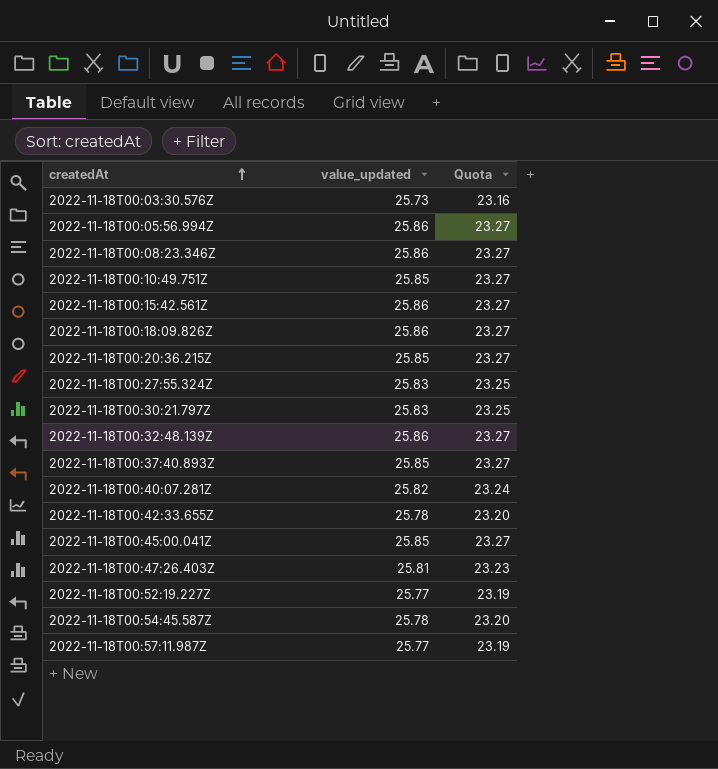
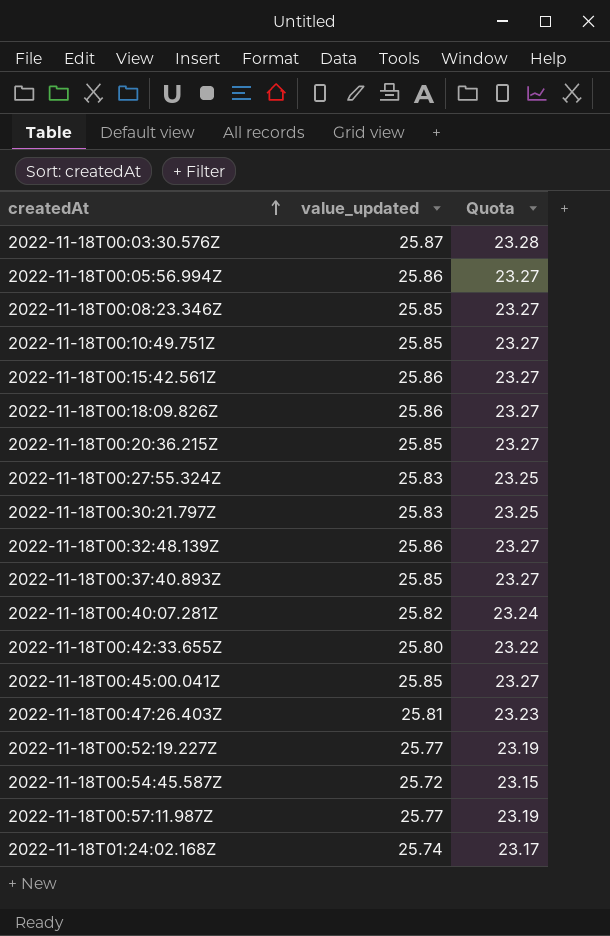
2022-11-18T00:03:30.576Z | value_updated: 25.73 -> 25.87
2022-11-18T00:03:30.576Z | Quota: 23.16 -> 23.28
2022-11-18T00:08:23.346Z | value_updated: 25.86 -> 25.85
2022-11-18T00:42:33.655Z | value_updated: 25.78 -> 25.80
2022-11-18T00:42:33.655Z | Quota: 23.20 -> 23.22
2022-11-18T00:54:45.587Z | value_updated: 25.78 -> 25.72
2022-11-18T00:54:45.587Z | Quota: 23.20 -> 23.15
row 2022-11-18T01:24:02.168Z: none -> 25.74 | 23.17

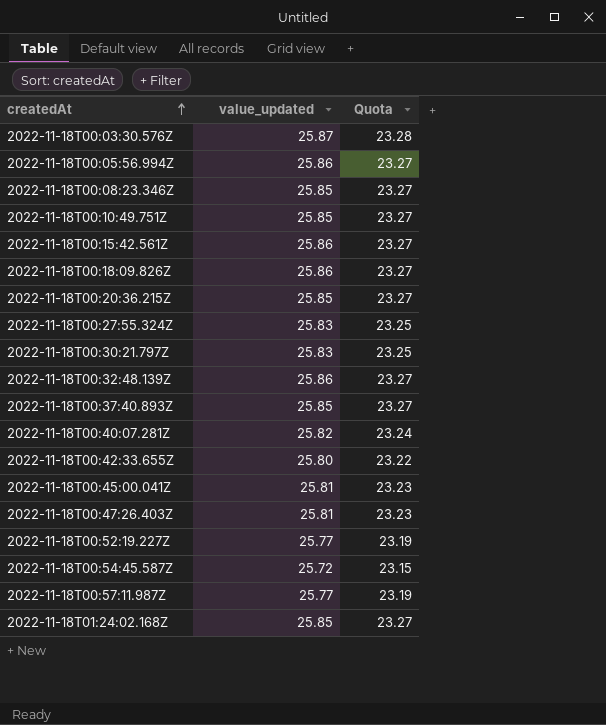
2022-11-18T00:45:00.041Z | value_updated: 25.85 -> 25.81
2022-11-18T00:45:00.041Z | Quota: 23.27 -> 23.23
2022-11-18T01:24:02.168Z | value_updated: 25.74 -> 25.85
2022-11-18T01:24:02.168Z | Quota: 23.17 -> 23.27

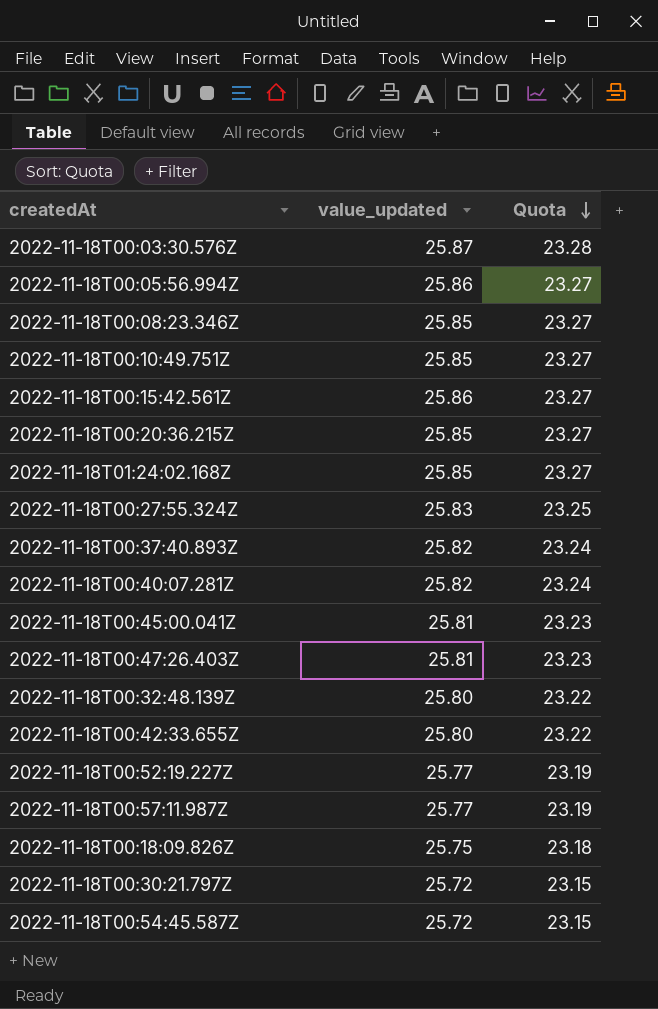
row order: createdAt ascending -> Quota descending
2022-11-18T00:37:40.893Z | value_updated: 25.85 -> 25.82
2022-11-18T00:37:40.893Z | Quota: 23.27 -> 23.24
2022-11-18T00:32:48.139Z | value_updated: 25.86 -> 25.80
2022-11-18T00:32:48.139Z | Quota: 23.27 -> 23.22
2022-11-18T00:18:09.826Z | value_updated: 25.86 -> 25.75
2022-11-18T00:18:09.826Z | Quota: 23.27 -> 23.18
2022-11-18T00:30:21.797Z | value_updated: 25.83 -> 25.72
2022-11-18T00:30:21.797Z | Quota: 23.25 -> 23.15

